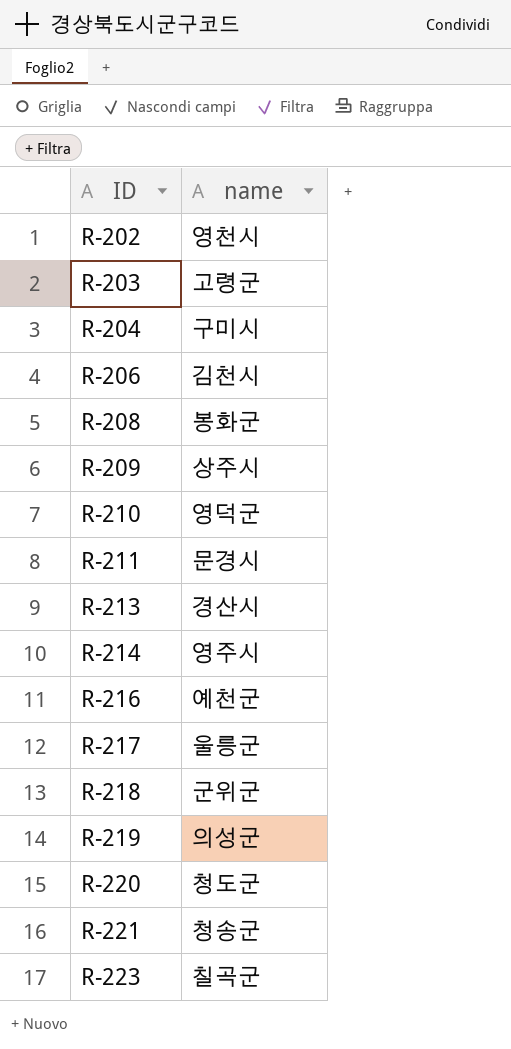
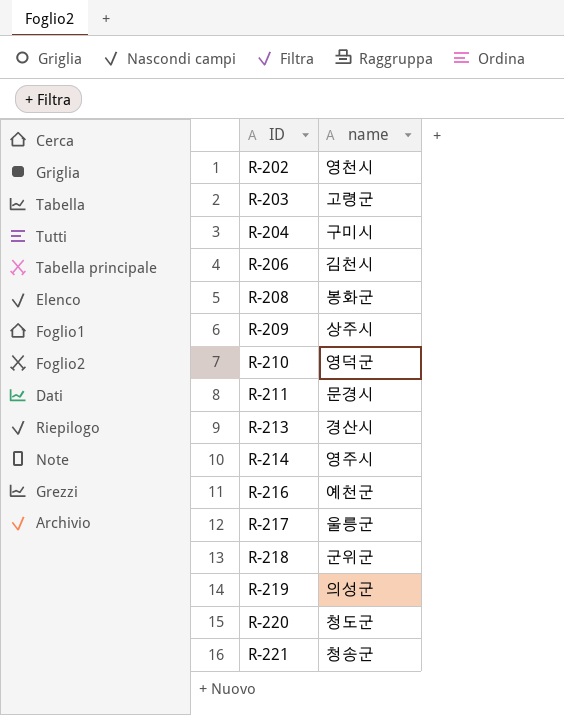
row R-223: 칠곡군 -> none

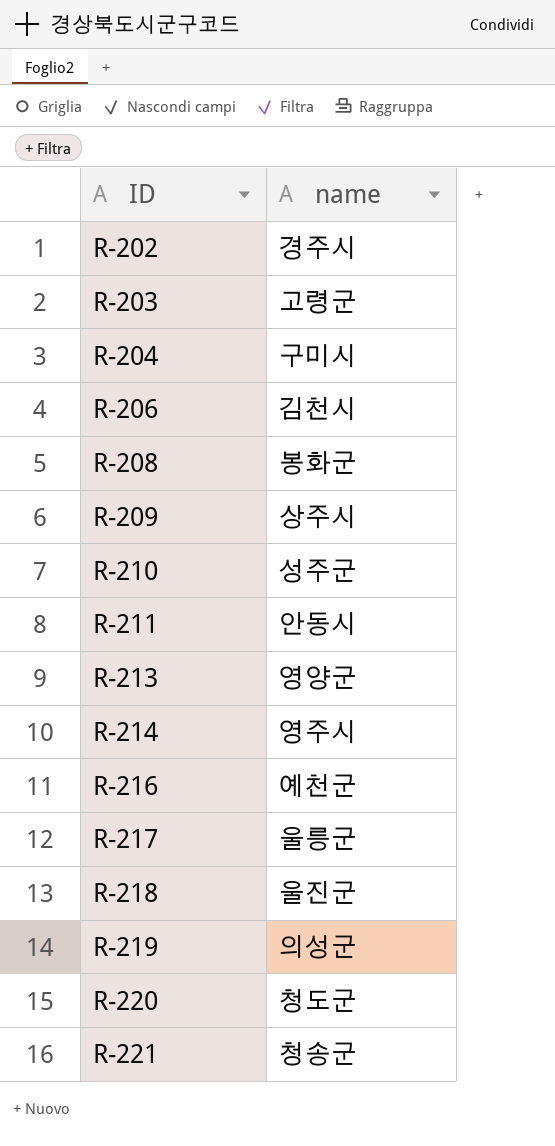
R-202 | name: 영천시 -> 경주시
R-210 | name: 영덕군 -> 성주군
R-211 | name: 문경시 -> 안동시
R-213 | name: 경산시 -> 영양군
R-218 | name: 군위군 -> 울진군

